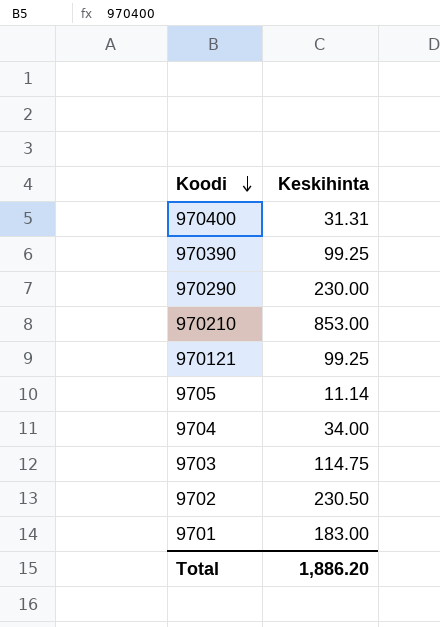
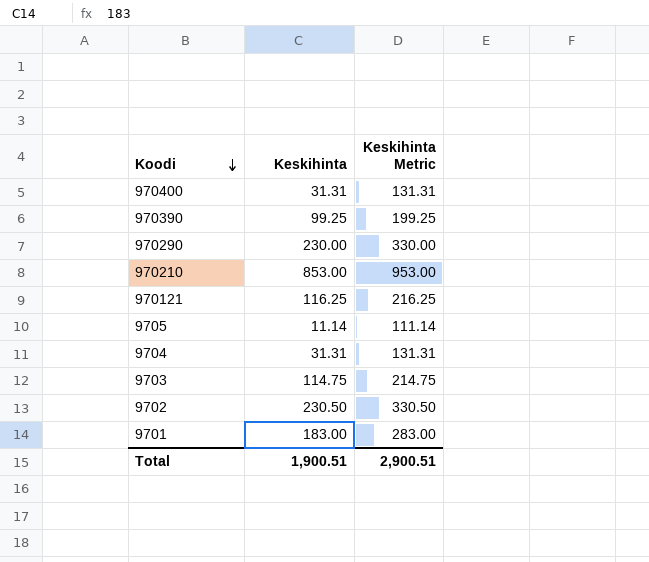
column Keskihinta Metric | formula: none -> [Keskihinta] + 100
970121 | Keskihinta: 99.25 -> 116.25
9704 | Keskihinta: 34.00 -> 31.31
Total | Keskihinta: 1,886.20 -> 1,900.51

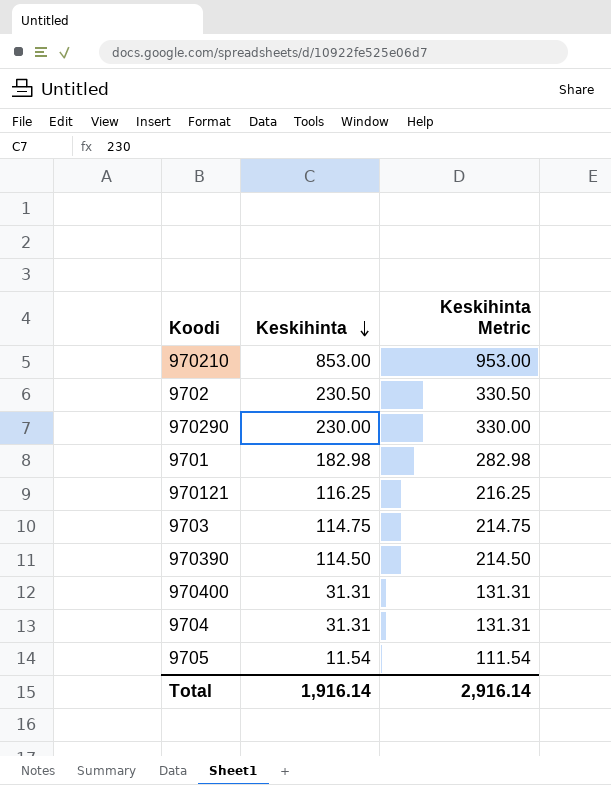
row order: Koodi descending -> Keskihinta descending
9701 | Keskihinta: 183.00 -> 182.98
9701 | Keskihinta Metric: 283.00 -> 282.98
970390 | Keskihinta: 99.25 -> 114.50
970390 | Keskihinta Metric: 199.25 -> 214.50
9705 | Keskihinta: 11.14 -> 11.54
9705 | Keskihinta Metric: 111.14 -> 111.54
Total | Keskihinta: 1,900.51 -> 1,916.14
Total | Keskihinta Metric: 2,900.51 -> 2,916.14

